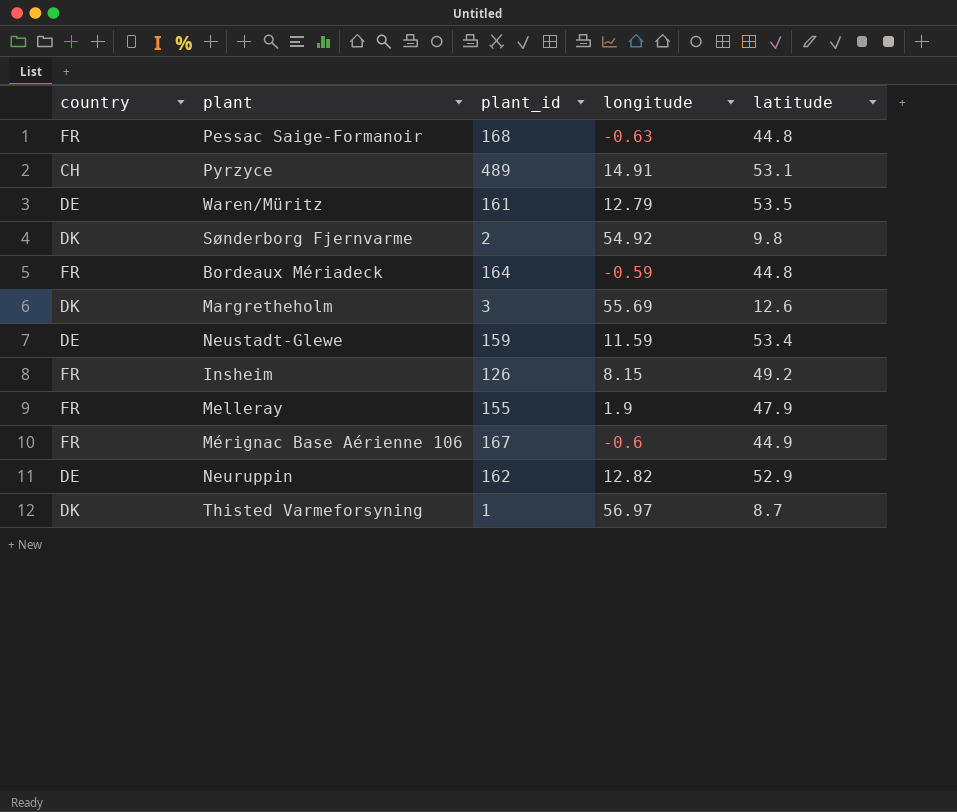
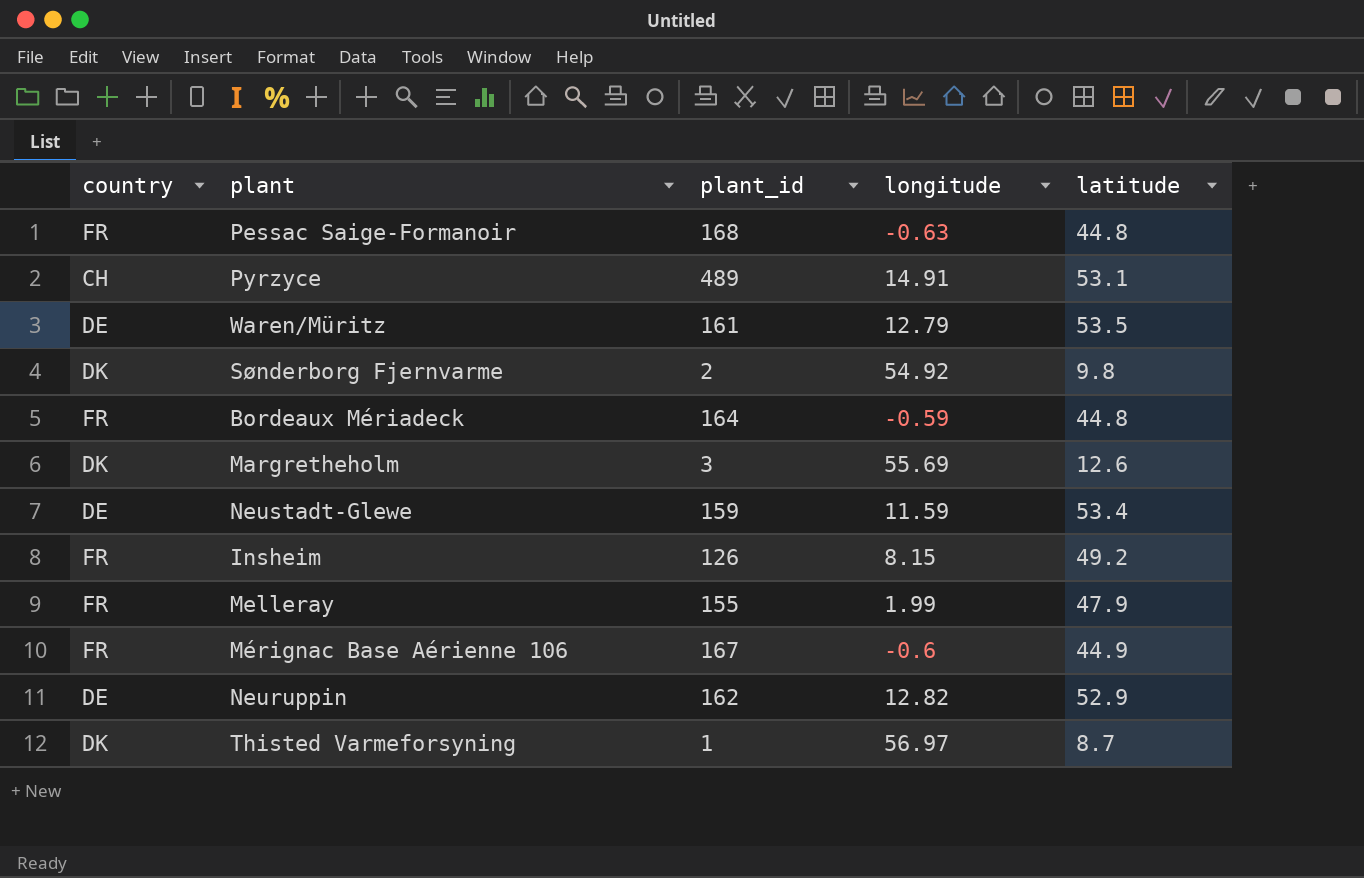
Melleray | longitude: 1.9 -> 1.99

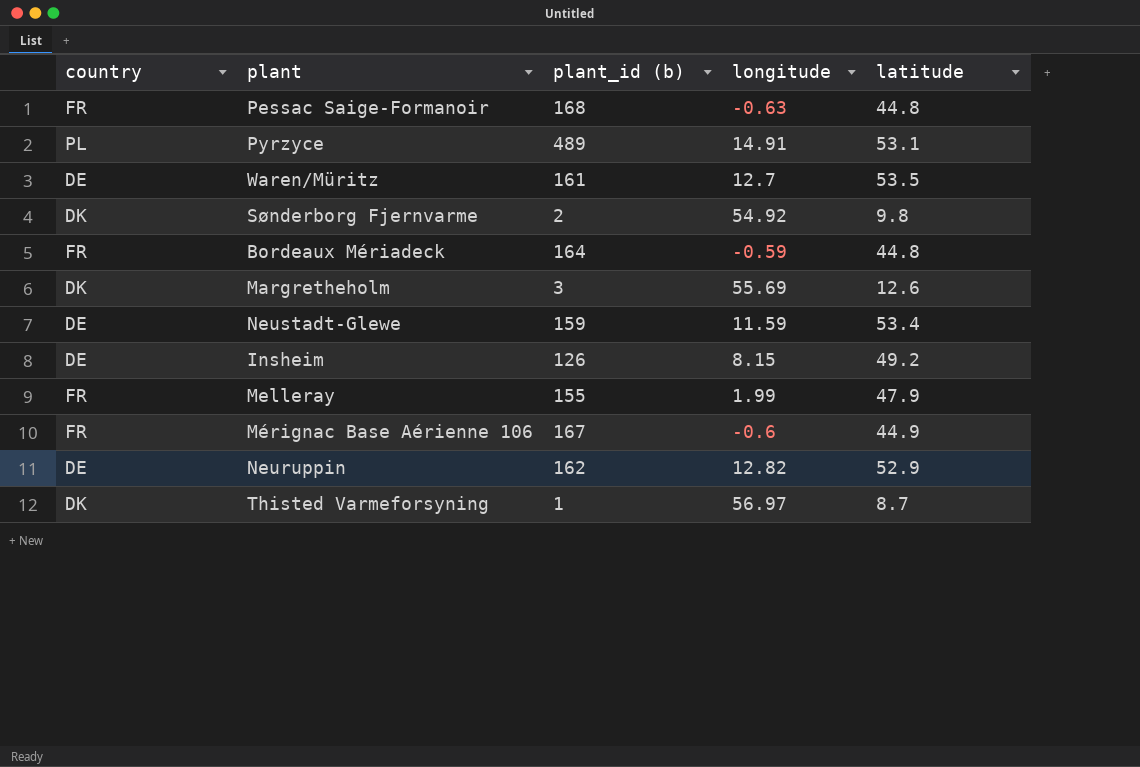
column name: plant_id -> plant_id (b)
Pyrzyce | country: CH -> PL
Waren/Müritz | longitude: 12.79 -> 12.7
Insheim | country: FR -> DE

